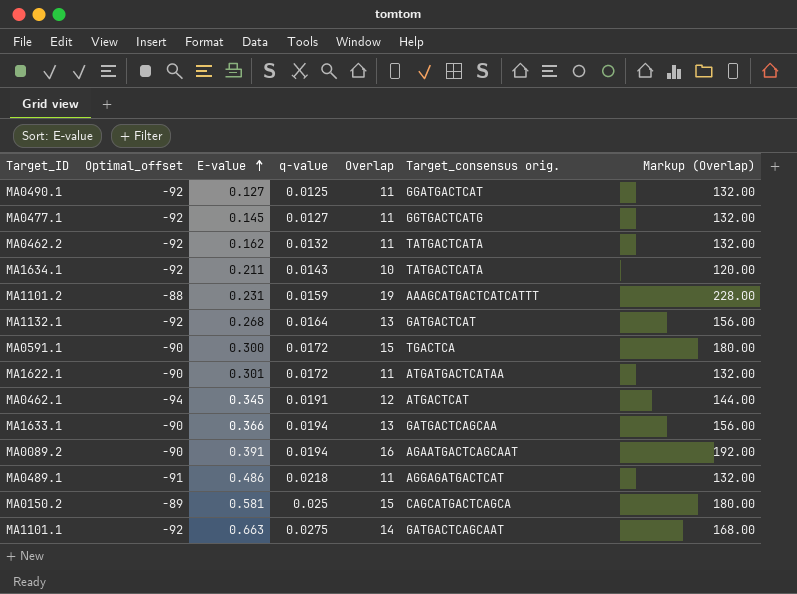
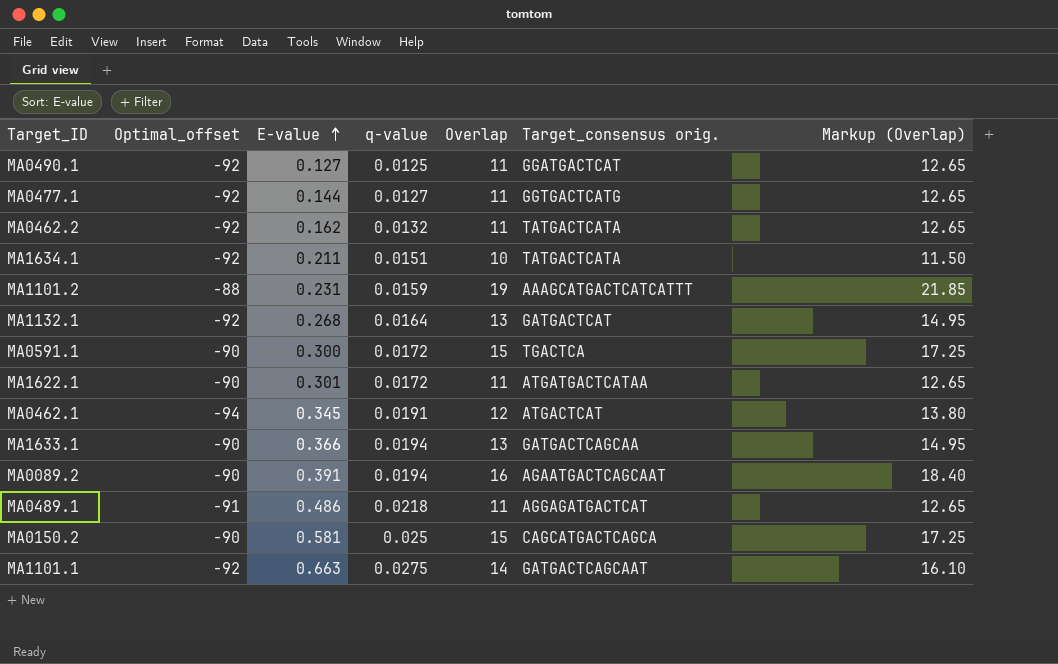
column Markup (Overlap) | formula: [Overlap] * 12 -> [Overlap] * 1.15
MA0477.1 | E-value: 0.145 -> 0.144
MA1634.1 | q-value: 0.0143 -> 0.0151
MA0150.2 | Optimal_offset: -89 -> -90

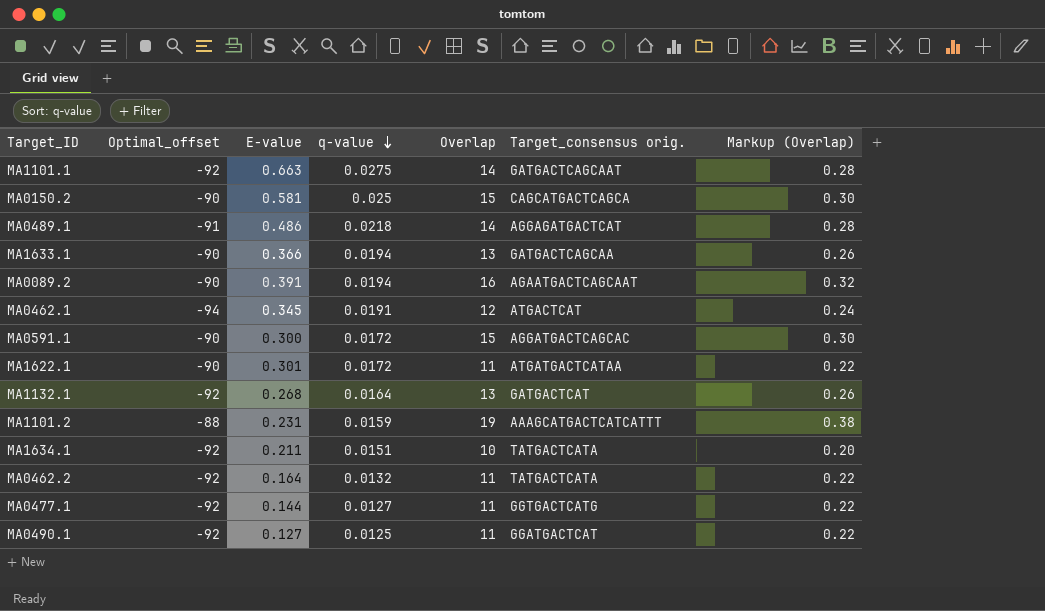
row order: E-value ascending -> q-value descending
column Markup (Overlap) | formula: [Overlap] * 1.15 -> [Overlap] * 0.02
MA0489.1 | Overlap: 11 -> 14
MA0591.1 | Target_consensus orig.: TGACTCA -> AGGATGACTCAGCAC
MA0462.2 | E-value: 0.162 -> 0.164

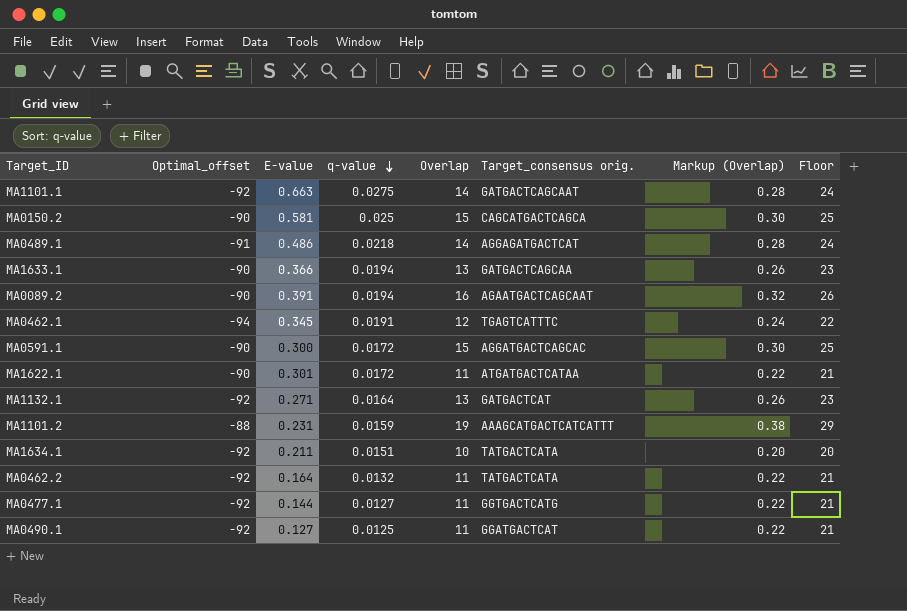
column Floor | formula: none -> [Overlap] + 10
MA0462.1 | Target_consensus orig.: ATGACTCAT -> TGAGTCATTTC
MA1132.1 | E-value: 0.268 -> 0.271

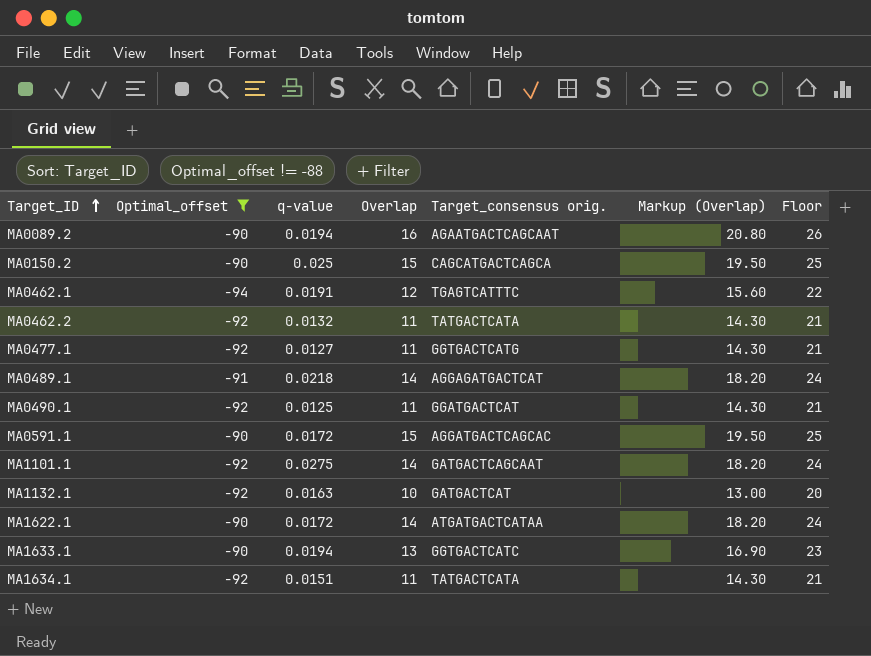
filter: none -> Optimal_offset != -88
row order: q-value descending -> Target_ID ascending
column E-value | position: 3 -> none
column Markup (Overlap) | formula: [Overlap] * 0.02 -> [Overlap] * 1.3
MA1132.1 | q-value: 0.0164 -> 0.0163
MA1132.1 | Overlap: 13 -> 10
MA1132.1 | Floor: 23 -> 20
MA1622.1 | Overlap: 11 -> 14
MA1622.1 | Floor: 21 -> 24
MA1633.1 | Target_consensus orig.: GATGACTCAGCAA -> GGTGACTCATC
MA1634.1 | Overlap: 10 -> 11
MA1634.1 | Floor: 20 -> 21

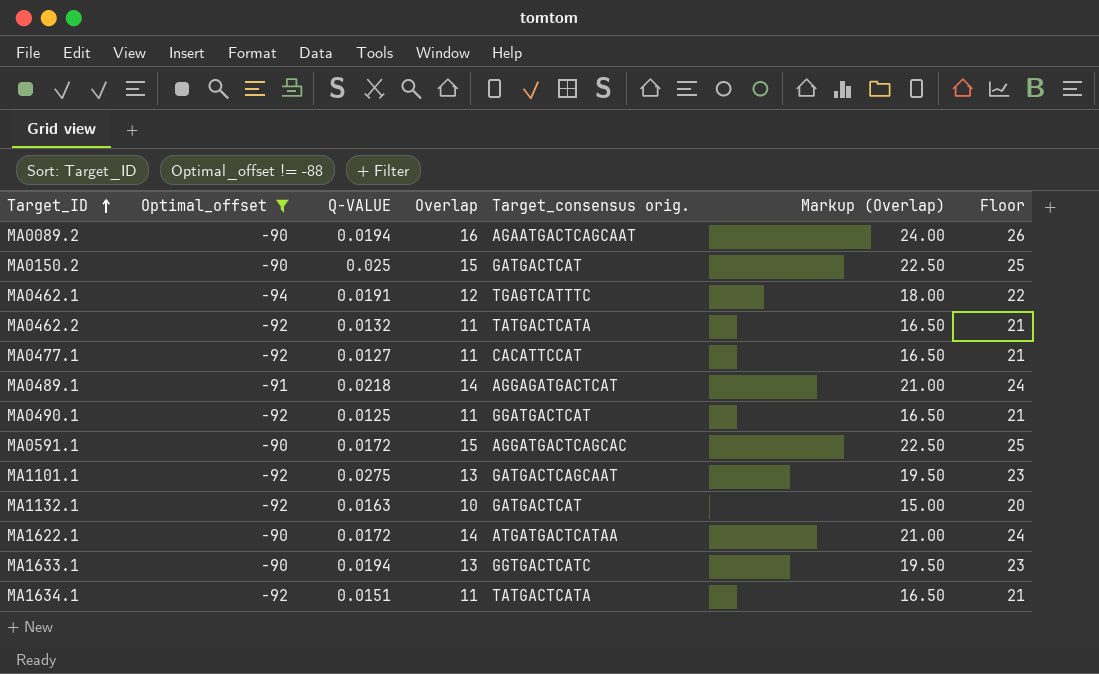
column name: q-value -> Q-VALUE
column Markup (Overlap) | formula: [Overlap] * 1.3 -> [Overlap] * 1.5
MA0150.2 | Target_consensus orig.: CAGCATGACTCAGCA -> GATGACTCAT
MA0477.1 | Target_consensus orig.: GGTGACTCATG -> CACATTCCAT
MA1101.1 | Overlap: 14 -> 13
MA1101.1 | Floor: 24 -> 23

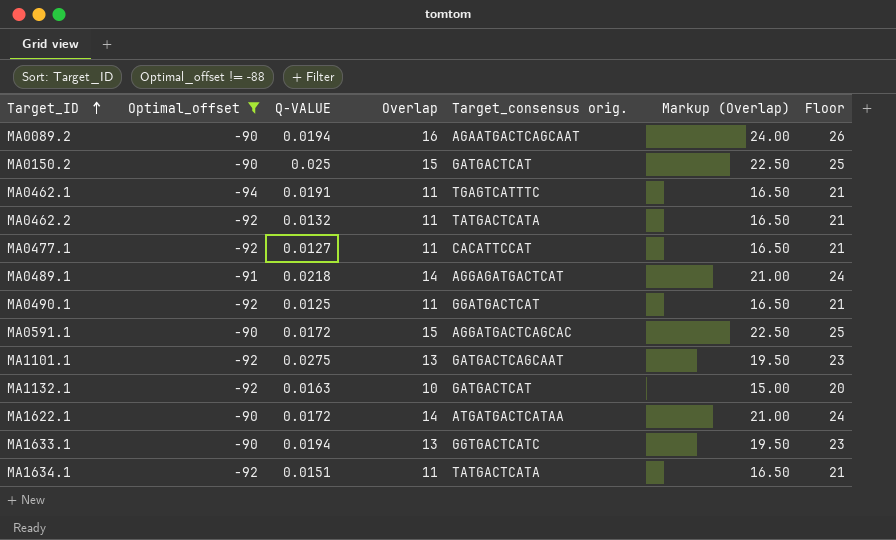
MA0462.1 | Overlap: 12 -> 11
MA0462.1 | Markup (Overlap): 18.00 -> 16.50
MA0462.1 | Floor: 22 -> 21

